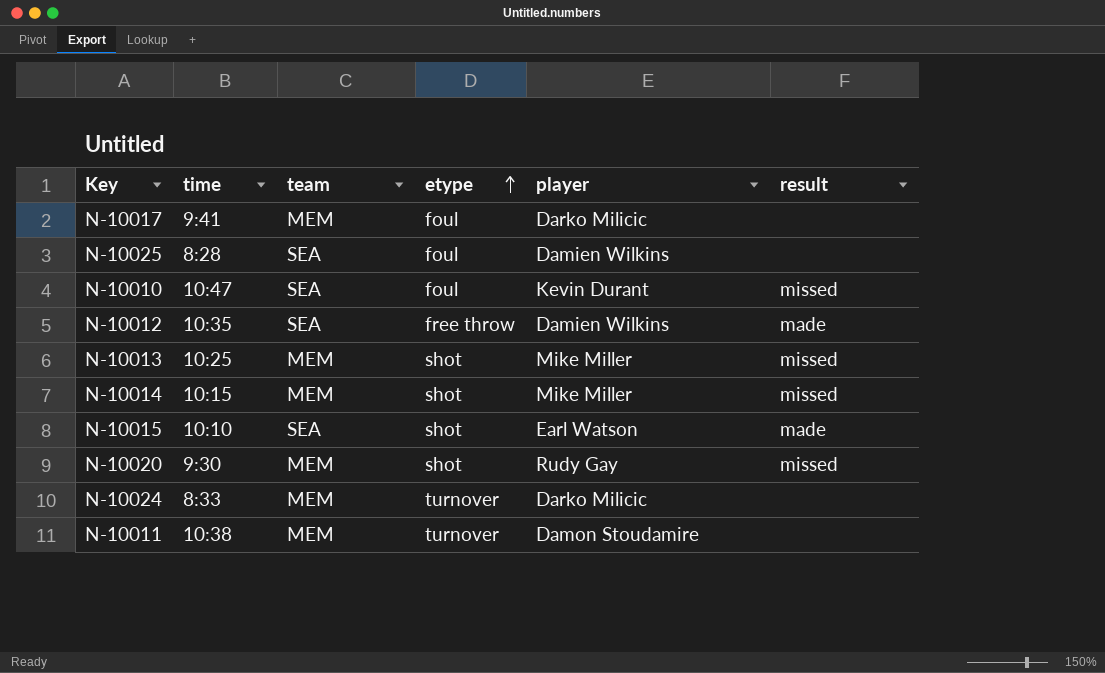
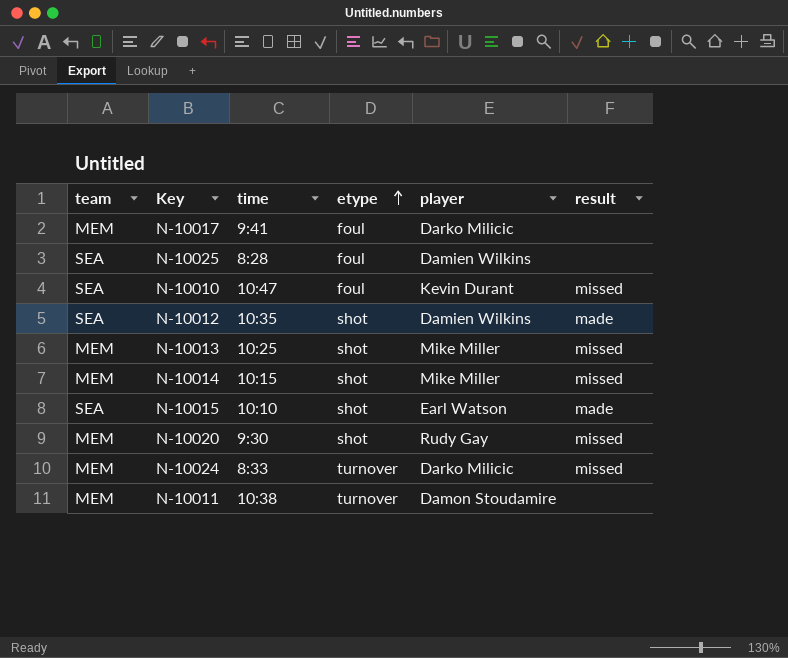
column team | position: 3 -> 1
N-10012 | etype: free throw -> shot
N-10024 | result: none -> missed

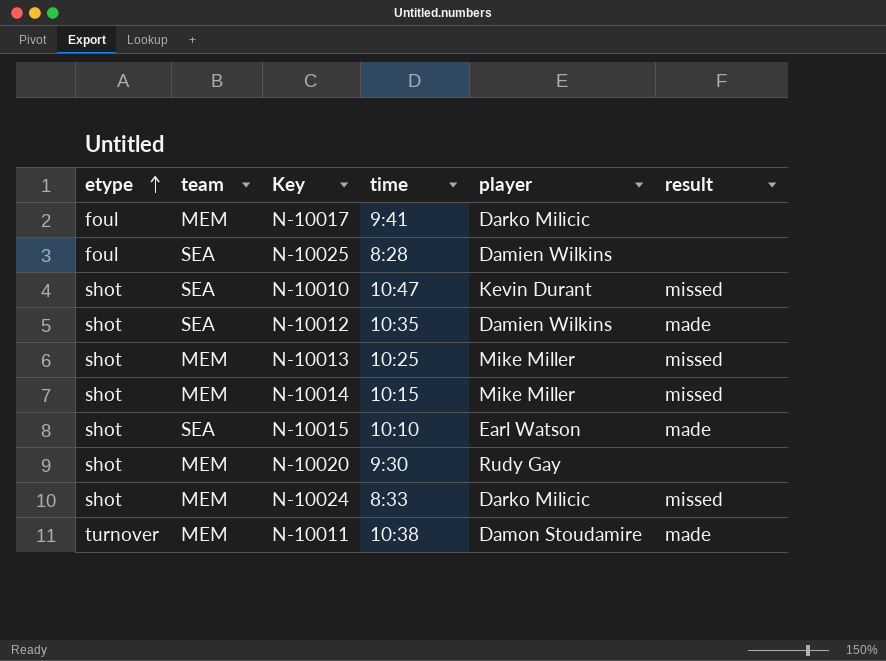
column etype | position: 4 -> 1
N-10010 | etype: foul -> shot
N-10020 | result: missed -> none
N-10024 | etype: turnover -> shot
N-10011 | result: none -> made

